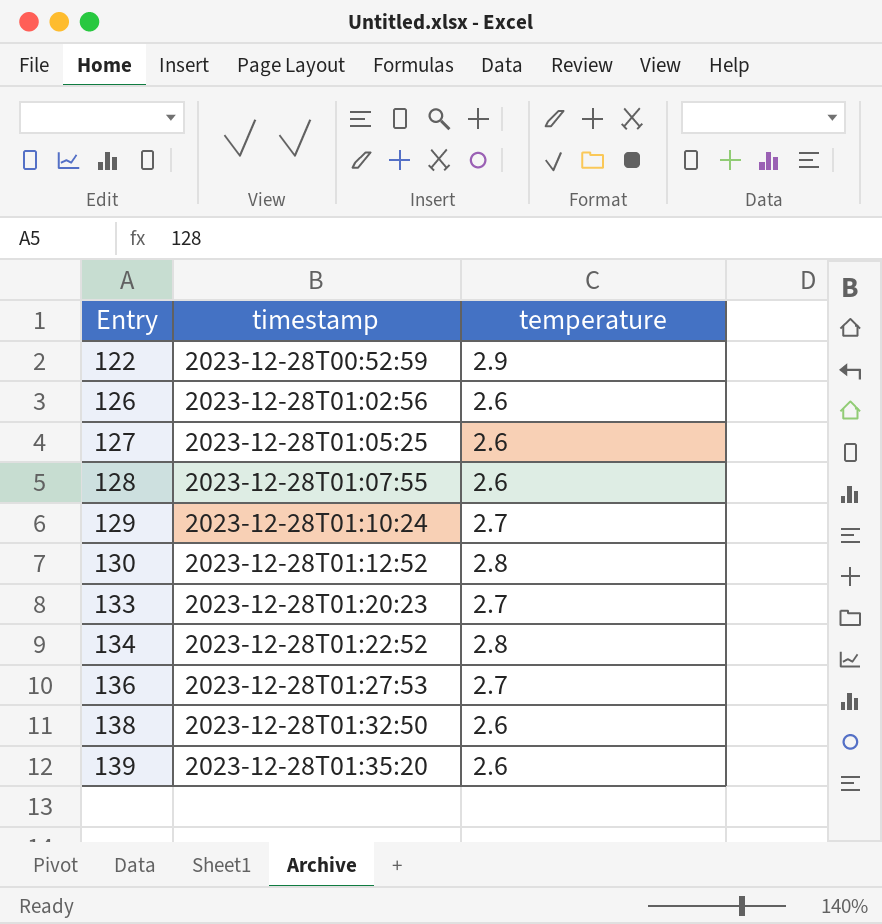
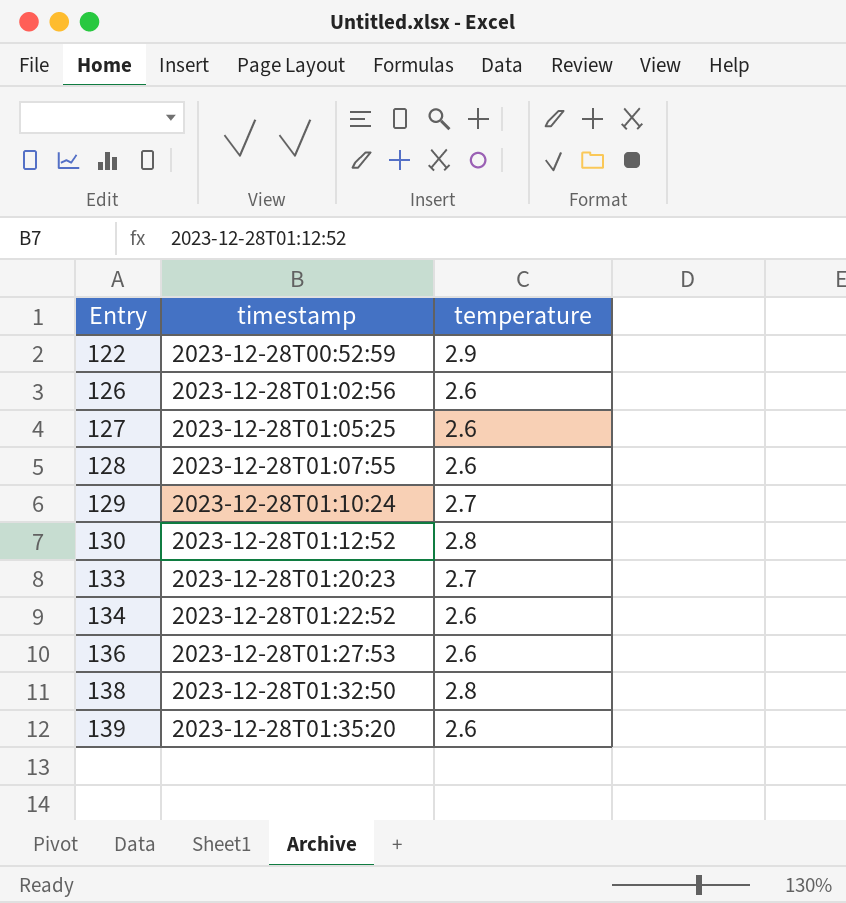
134 | temperature: 2.8 -> 2.6
136 | temperature: 2.7 -> 2.6
138 | temperature: 2.6 -> 2.8

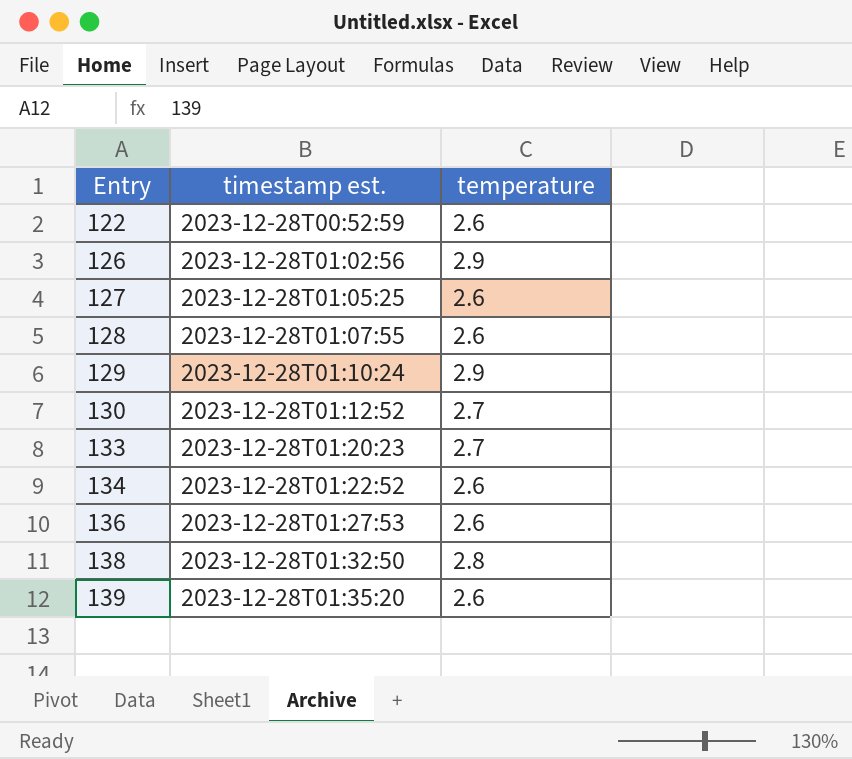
column name: timestamp -> timestamp est.
122 | temperature: 2.9 -> 2.6
126 | temperature: 2.6 -> 2.9
129 | temperature: 2.7 -> 2.9
130 | temperature: 2.8 -> 2.7

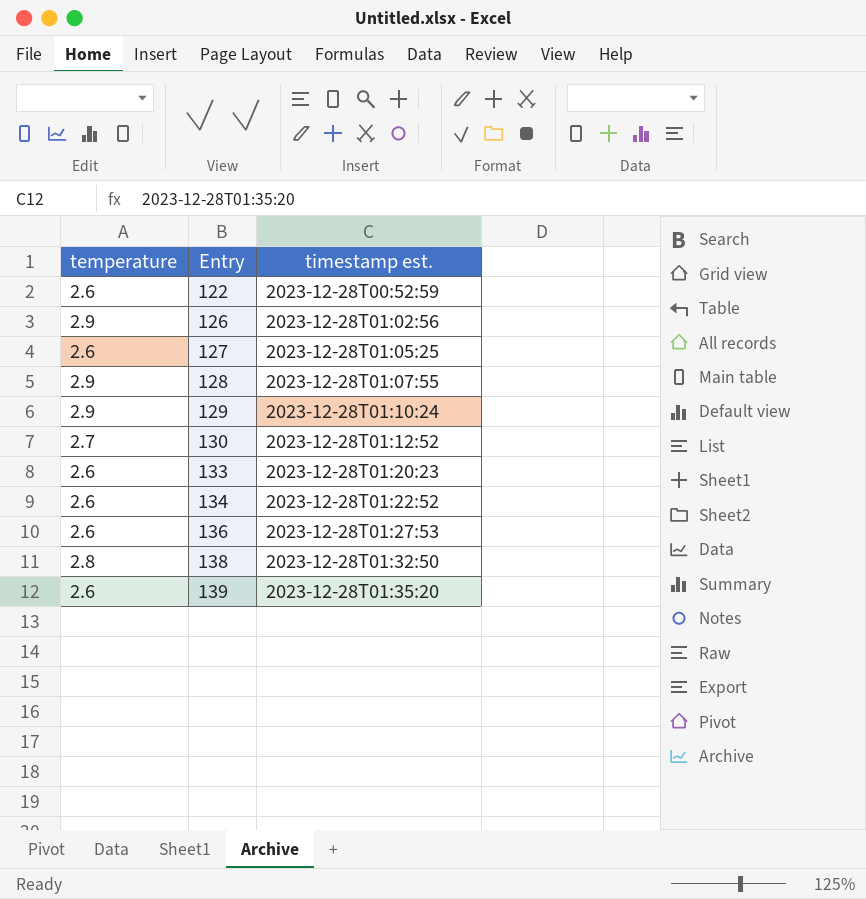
column temperature | position: 3 -> 1
128 | temperature: 2.6 -> 2.9
133 | temperature: 2.7 -> 2.6

